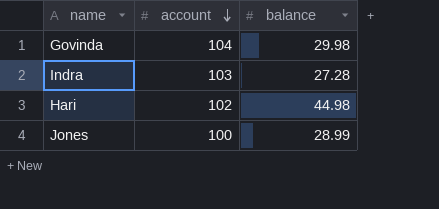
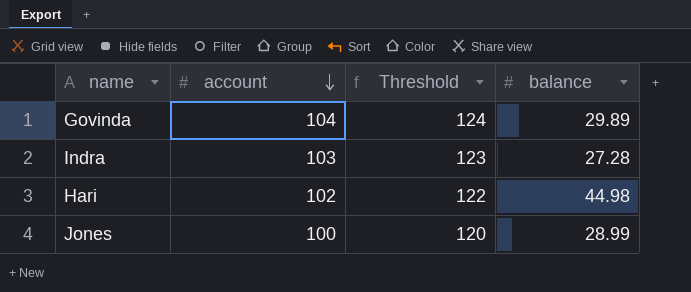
column Threshold | formula: none -> [account] + 20
Govinda | balance: 29.98 -> 29.89

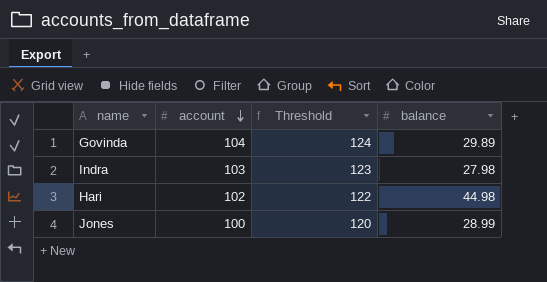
Indra | balance: 27.28 -> 27.98

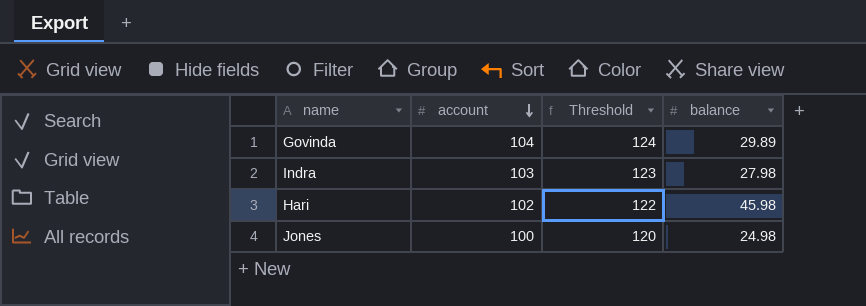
Hari | balance: 44.98 -> 45.98
Jones | balance: 28.99 -> 24.98

